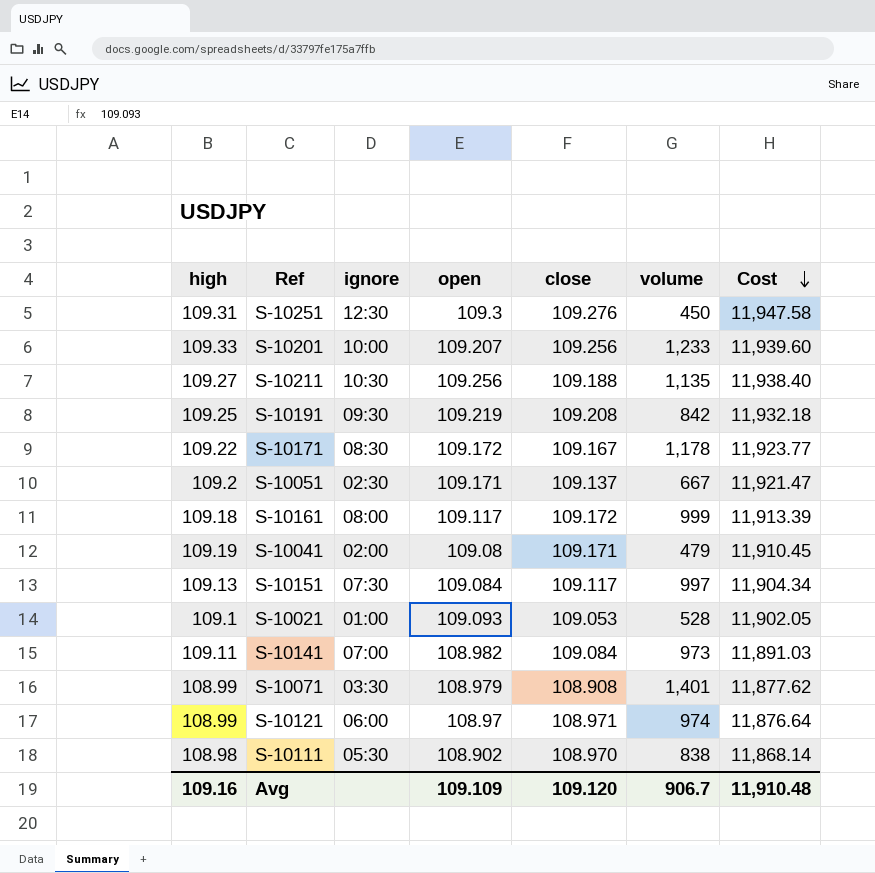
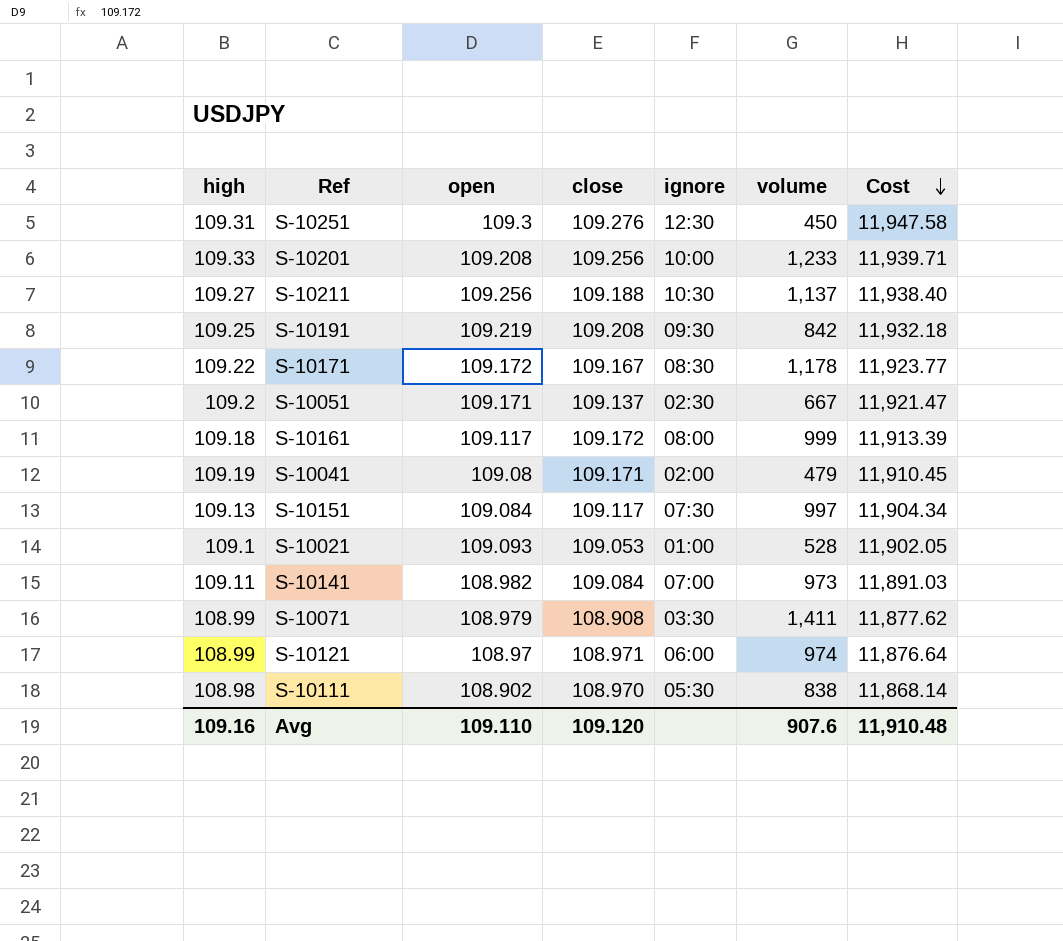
column ignore | position: 3 -> 5
S-10201 | open: 109.207 -> 109.208
S-10201 | Cost: 11,939.60 -> 11,939.71
S-10211 | volume: 1,135 -> 1,137
S-10071 | volume: 1,401 -> 1,411
Avg | open: 109.109 -> 109.110
Avg | volume: 906.7 -> 907.6

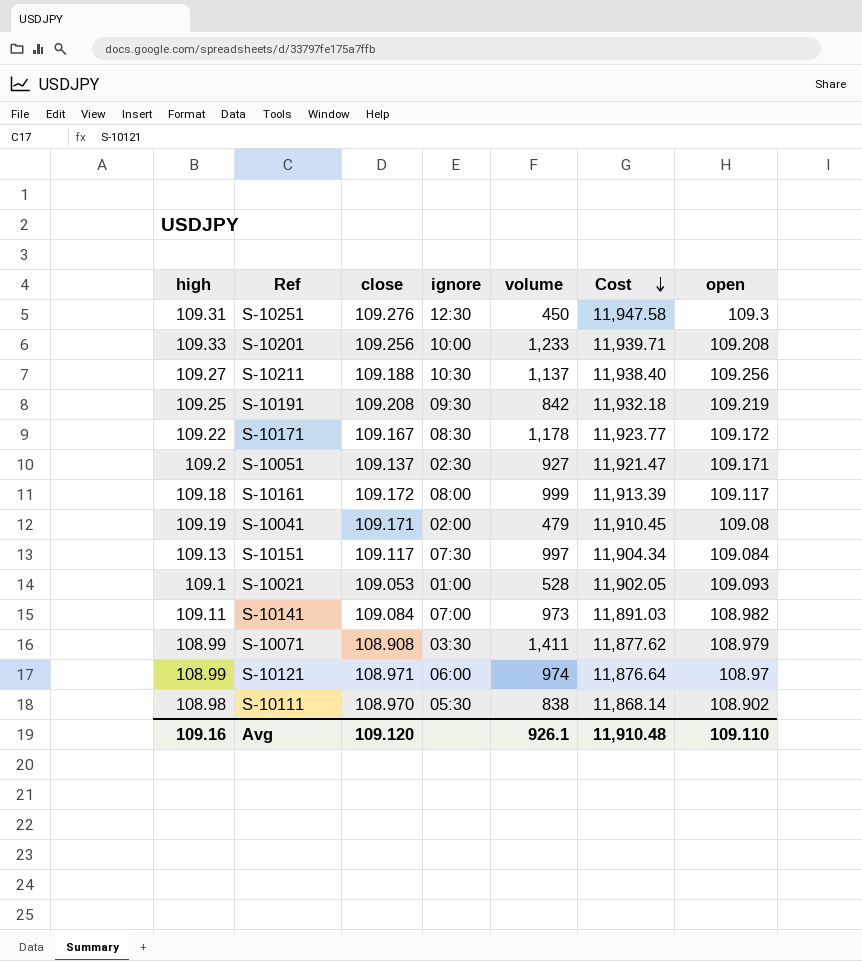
column open | position: 3 -> 7
S-10051 | volume: 667 -> 927
Avg | volume: 907.6 -> 926.1

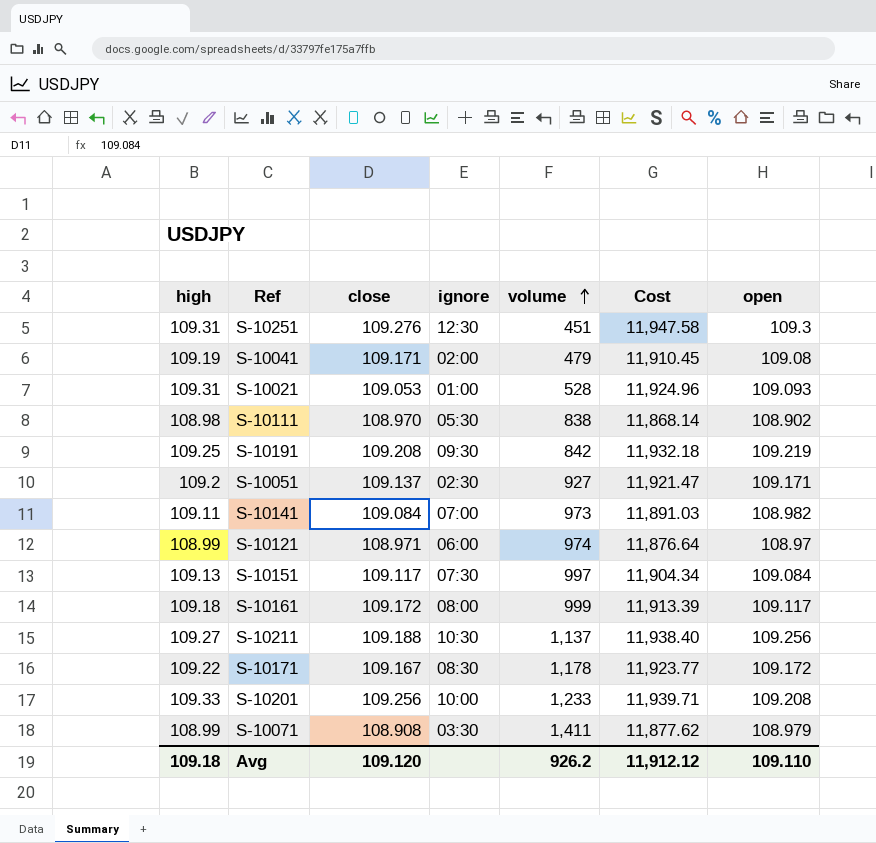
row order: Cost descending -> volume ascending
S-10251 | volume: 450 -> 451
S-10021 | high: 109.1 -> 109.31
S-10021 | Cost: 11,902.05 -> 11,924.96
Avg | high: 109.16 -> 109.18
Avg | volume: 926.1 -> 926.2
Avg | Cost: 11,910.48 -> 11,912.12

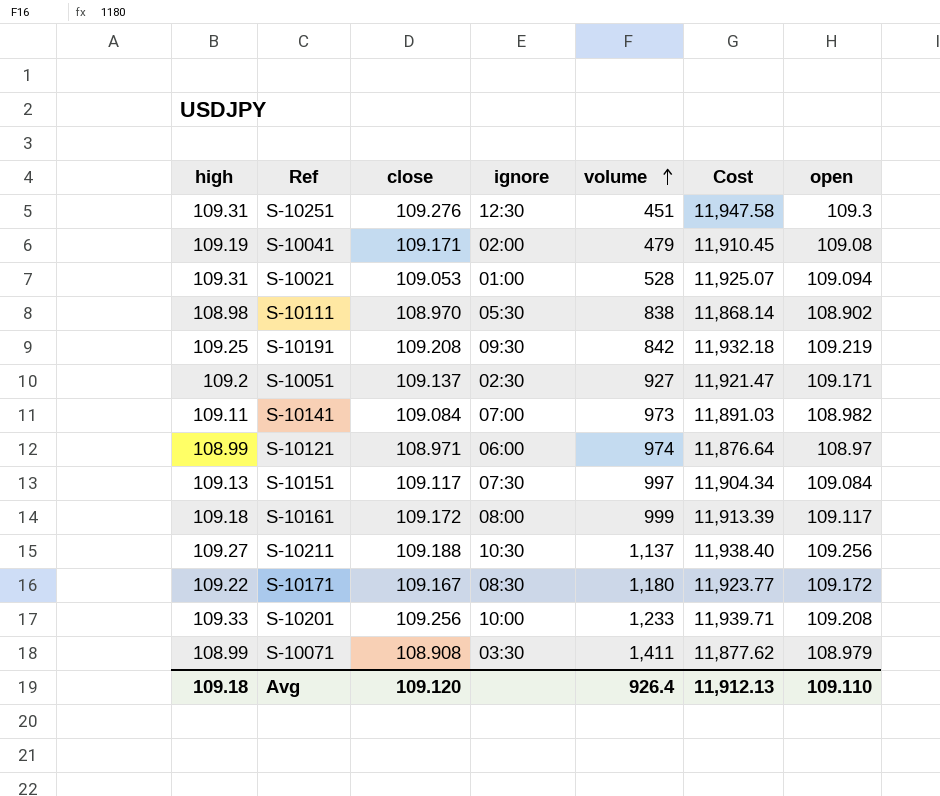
S-10021 | Cost: 11,924.96 -> 11,925.07
S-10021 | open: 109.093 -> 109.094
S-10171 | volume: 1,178 -> 1,180
Avg | volume: 926.2 -> 926.4
Avg | Cost: 11,912.12 -> 11,912.13

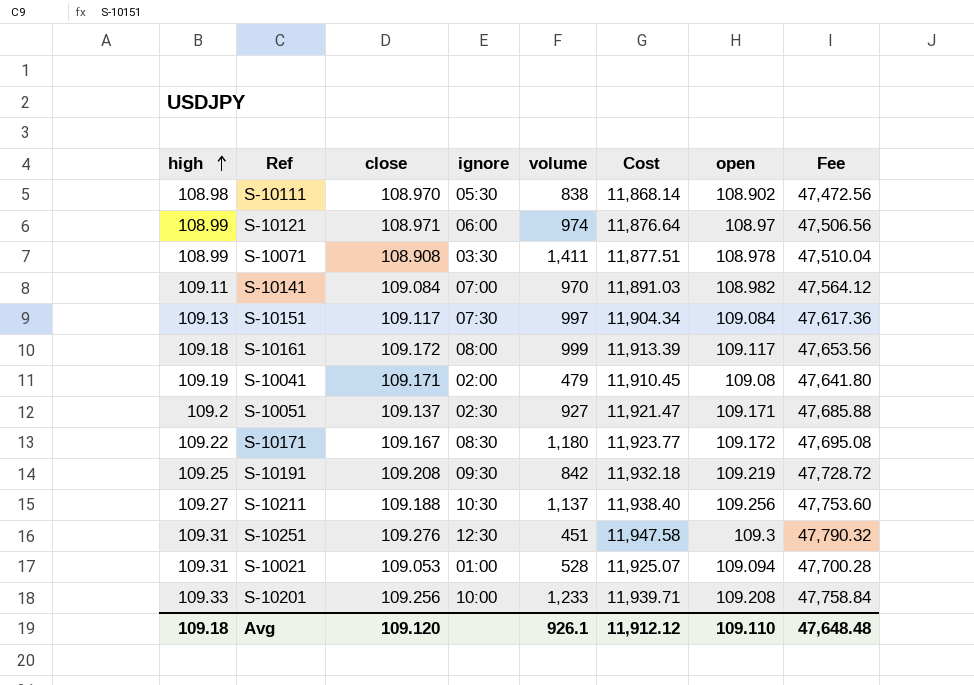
row order: volume ascending -> high ascending
column Fee | formula: none -> [Cost] * 4
S-10071 | Cost: 11,877.62 -> 11,877.51
S-10071 | open: 108.979 -> 108.978
S-10141 | volume: 973 -> 970
Avg | volume: 926.4 -> 926.1
Avg | Cost: 11,912.13 -> 11,912.12

